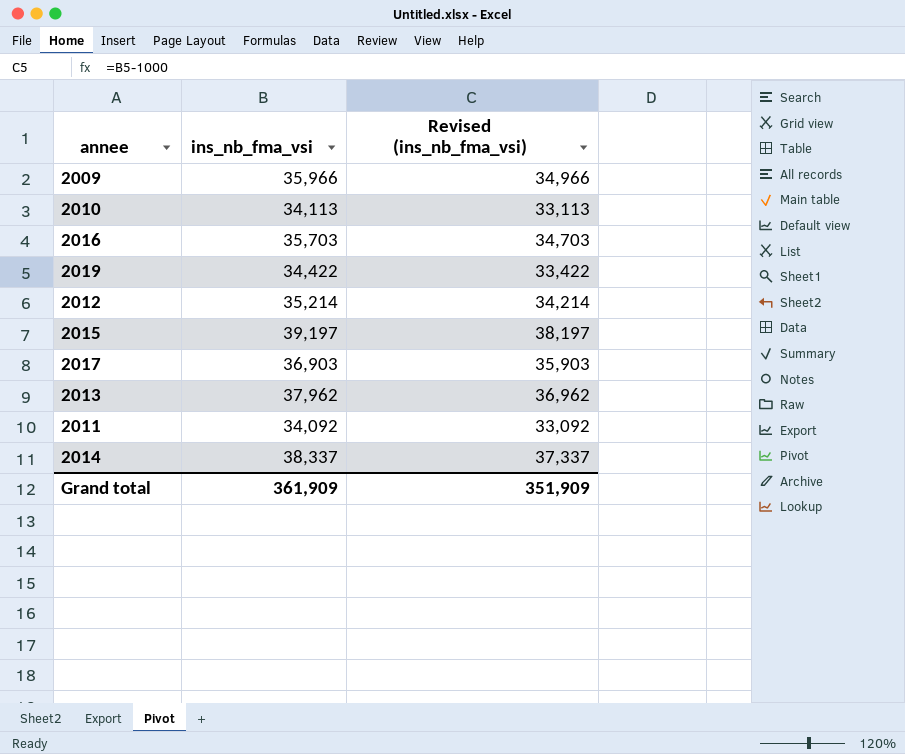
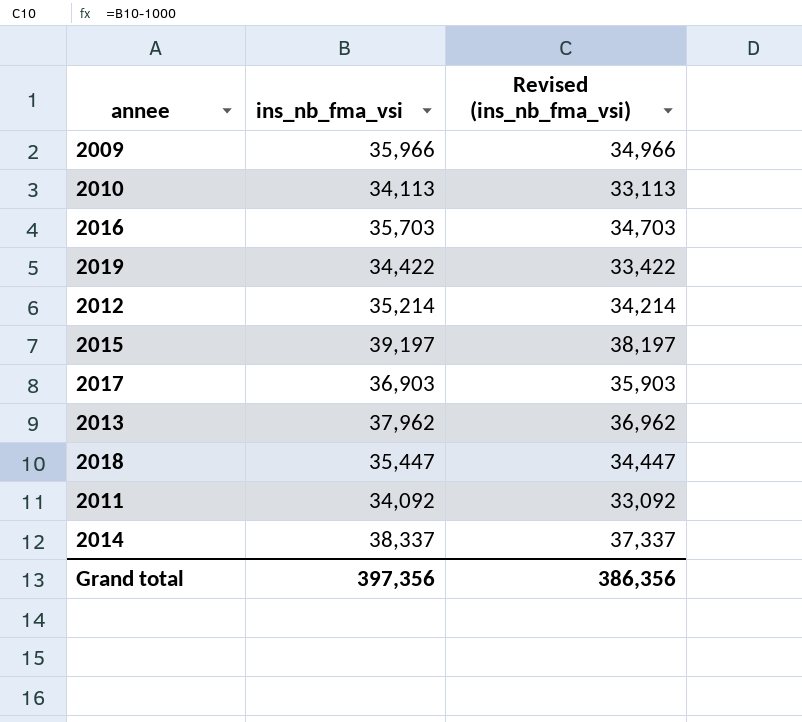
row 2018: none -> 35,447 | 34,447
Grand total | ins_nb_fma_vsi: 361,909 -> 397,356
Grand total | Revised (ins_nb_fma_vsi): 351,909 -> 386,356

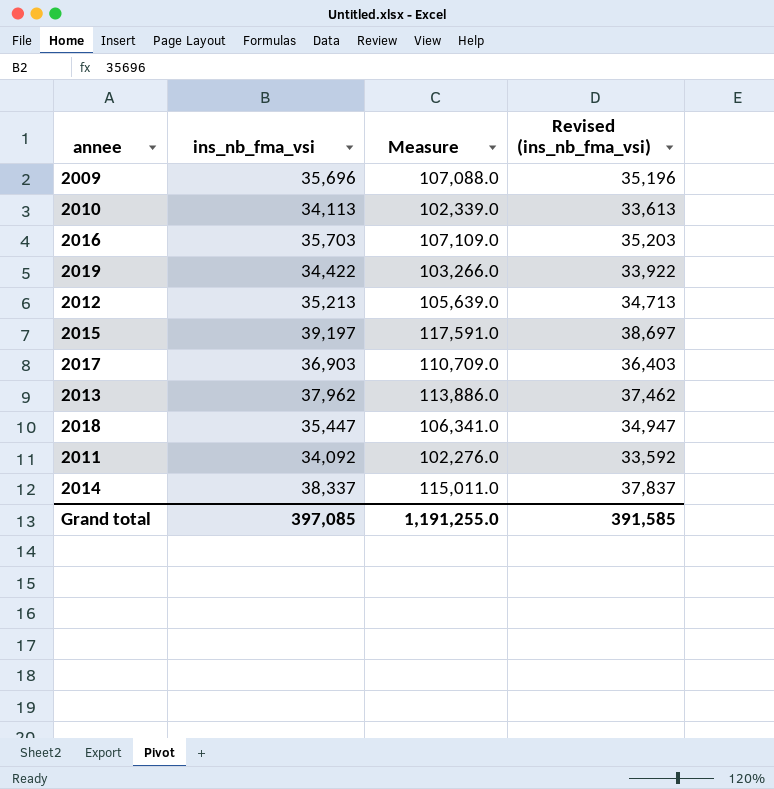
column Measure | formula: none -> [ins_nb_fma_vsi] * 3
column Revised (ins_nb_fma_vsi) | formula: [ins_nb_fma_vsi] - 1000 -> [ins_nb_fma_vsi] - 500
2009 | ins_nb_fma_vsi: 35,966 -> 35,696
2012 | ins_nb_fma_vsi: 35,214 -> 35,213
Grand total | ins_nb_fma_vsi: 397,356 -> 397,085
Grand total | Revised (ins_nb_fma_vsi): 386,356 -> 391,585

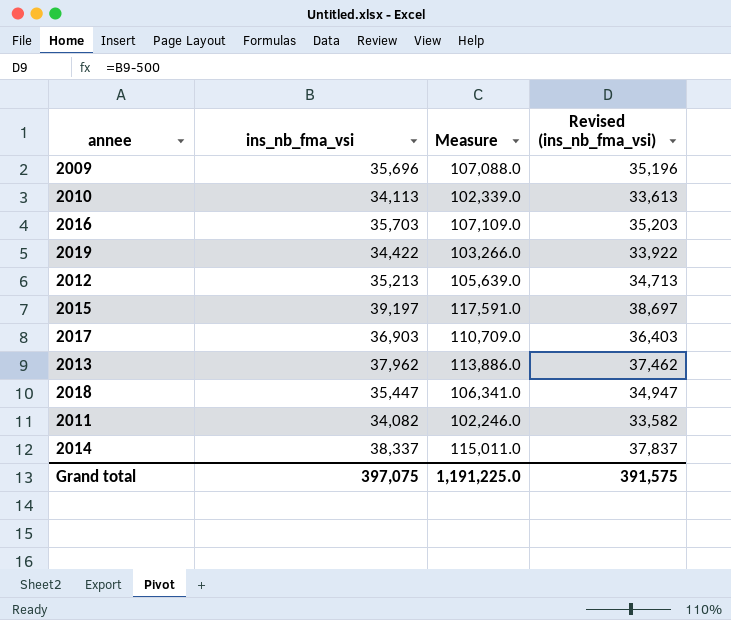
2011 | ins_nb_fma_vsi: 34,092 -> 34,082
2011 | Measure: 102,276.0 -> 102,246.0
2011 | Revised (ins_nb_fma_vsi): 33,592 -> 33,582
Grand total | ins_nb_fma_vsi: 397,085 -> 397,075
Grand total | Measure: 1,191,255.0 -> 1,191,225.0
Grand total | Revised (ins_nb_fma_vsi): 391,585 -> 391,575

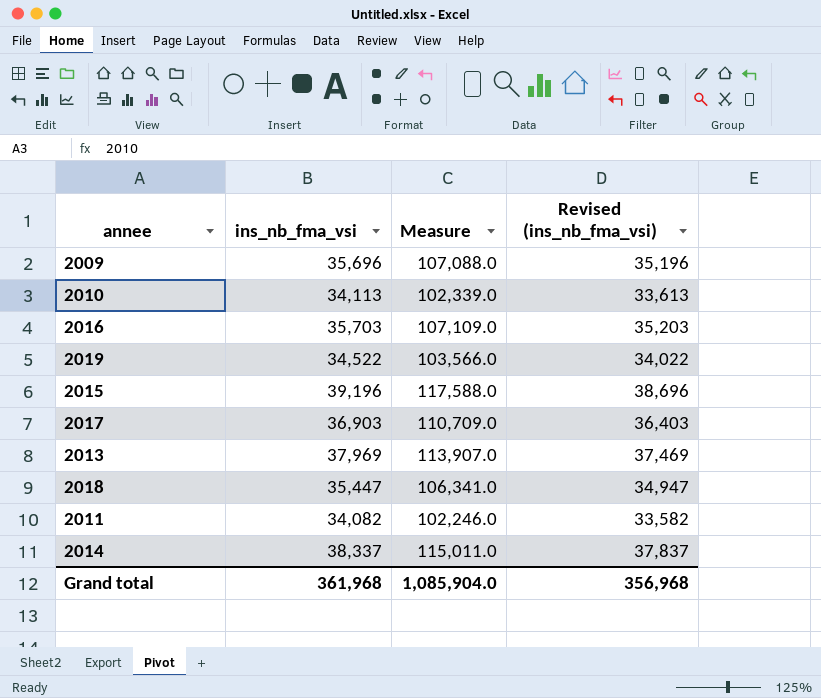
row 2012: 35,213 | 105,639.0 | 34,713 -> none
2019 | ins_nb_fma_vsi: 34,422 -> 34,522
2019 | Measure: 103,266.0 -> 103,566.0
2019 | Revised (ins_nb_fma_vsi): 33,922 -> 34,022
2015 | ins_nb_fma_vsi: 39,197 -> 39,196
2015 | Measure: 117,591.0 -> 117,588.0
2015 | Revised (ins_nb_fma_vsi): 38,697 -> 38,696
2013 | ins_nb_fma_vsi: 37,962 -> 37,969
2013 | Measure: 113,886.0 -> 113,907.0
2013 | Revised (ins_nb_fma_vsi): 37,462 -> 37,469
Grand total | ins_nb_fma_vsi: 397,075 -> 361,968
Grand total | Measure: 1,191,225.0 -> 1,085,904.0
Grand total | Revised (ins_nb_fma_vsi): 391,575 -> 356,968

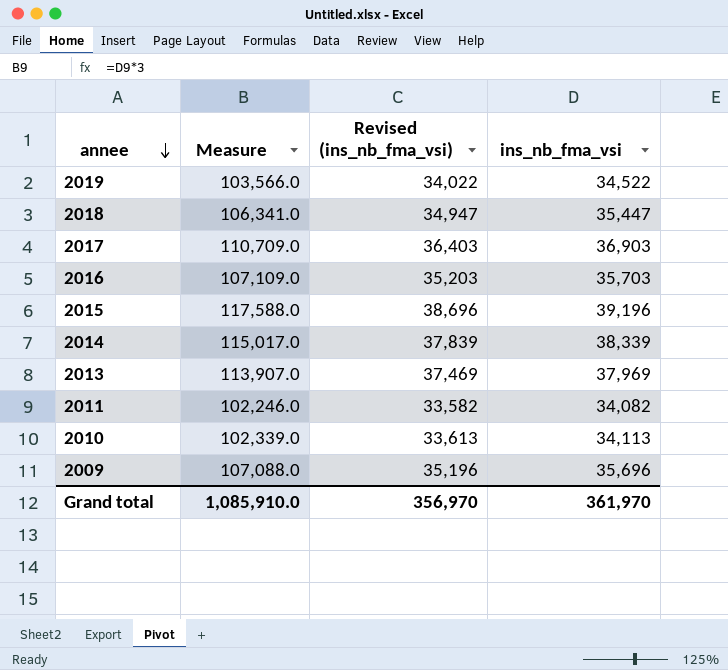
row order: none -> annee descending
column ins_nb_fma_vsi | position: 2 -> 4
2014 | Measure: 115,011.0 -> 115,017.0
2014 | Revised (ins_nb_fma_vsi): 37,837 -> 37,839
2014 | ins_nb_fma_vsi: 38,337 -> 38,339
Grand total | Measure: 1,085,904.0 -> 1,085,910.0
Grand total | Revised (ins_nb_fma_vsi): 356,968 -> 356,970
Grand total | ins_nb_fma_vsi: 361,968 -> 361,970

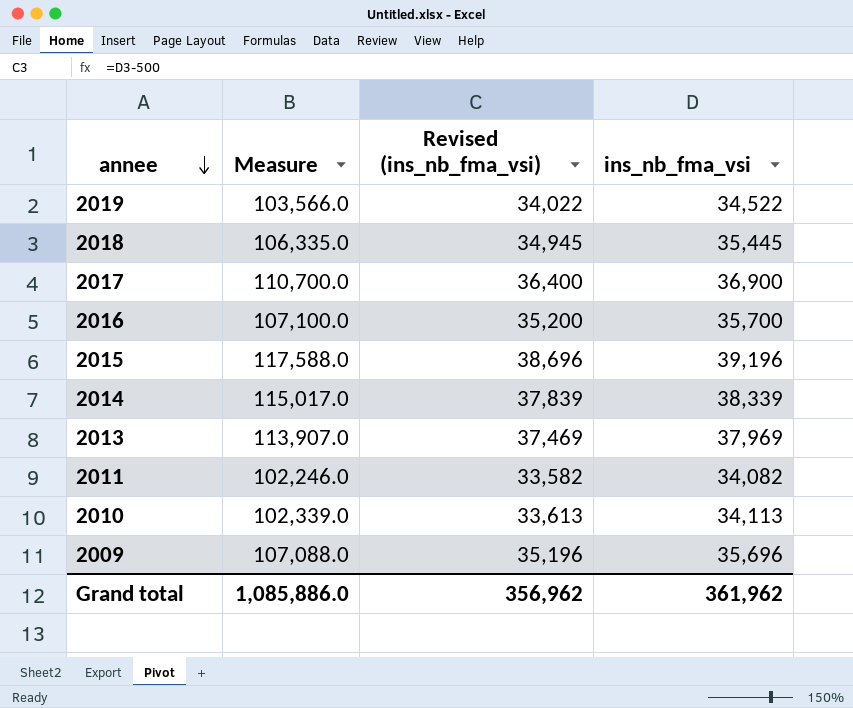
2018 | Measure: 106,341.0 -> 106,335.0
2018 | Revised (ins_nb_fma_vsi): 34,947 -> 34,945
2018 | ins_nb_fma_vsi: 35,447 -> 35,445
2017 | Measure: 110,709.0 -> 110,700.0
2017 | Revised (ins_nb_fma_vsi): 36,403 -> 36,400
2017 | ins_nb_fma_vsi: 36,903 -> 36,900
2016 | Measure: 107,109.0 -> 107,100.0
2016 | Revised (ins_nb_fma_vsi): 35,203 -> 35,200
2016 | ins_nb_fma_vsi: 35,703 -> 35,700
Grand total | Measure: 1,085,910.0 -> 1,085,886.0
Grand total | Revised (ins_nb_fma_vsi): 356,970 -> 356,962
Grand total | ins_nb_fma_vsi: 361,970 -> 361,962

